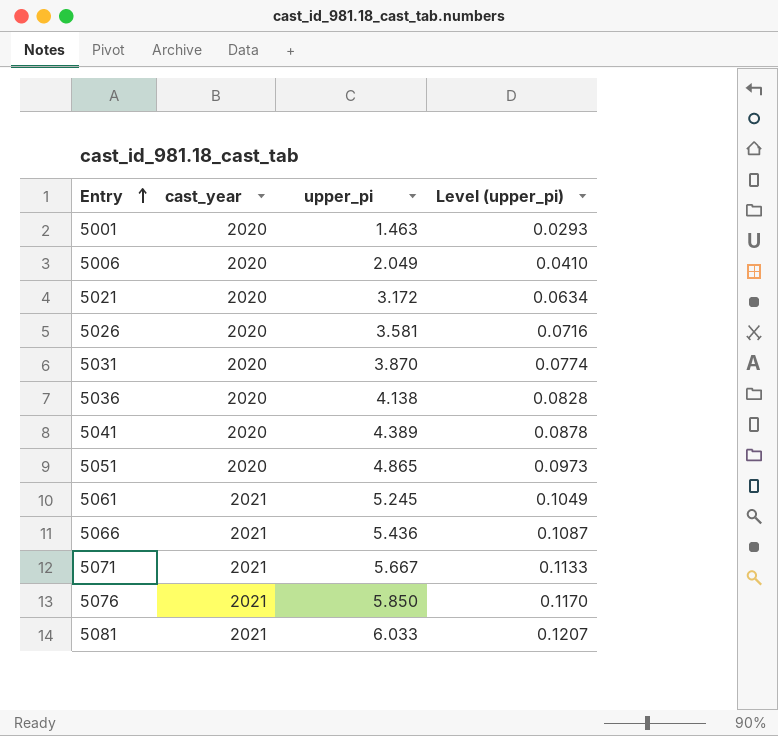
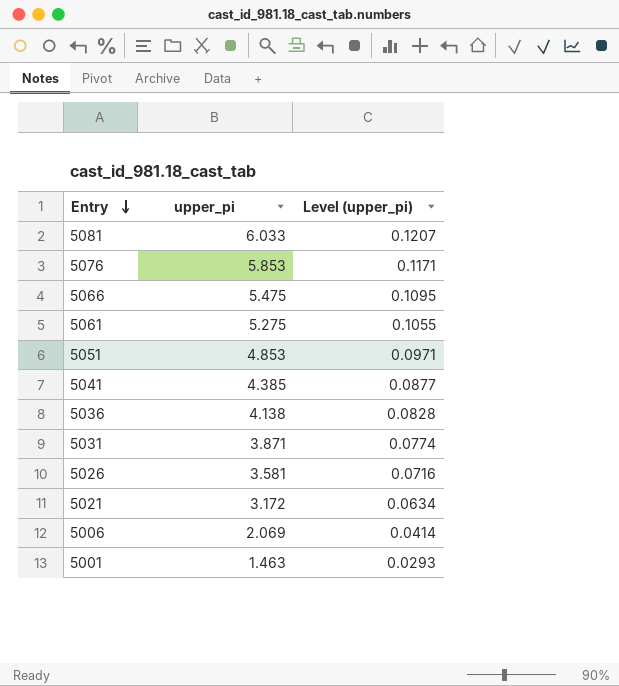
row order: Entry ascending -> Entry descending
column cast_year | position: 2 -> none
row 5071: 2021 | 5.667 | 0.1133 -> none
5076 | upper_pi: 5.850 -> 5.853
5076 | Level (upper_pi): 0.1170 -> 0.1171
5066 | upper_pi: 5.436 -> 5.475
5066 | Level (upper_pi): 0.1087 -> 0.1095
5061 | upper_pi: 5.245 -> 5.275
5061 | Level (upper_pi): 0.1049 -> 0.1055
5051 | upper_pi: 4.865 -> 4.853
5051 | Level (upper_pi): 0.0973 -> 0.0971
5041 | upper_pi: 4.389 -> 4.385
5041 | Level (upper_pi): 0.0878 -> 0.0877
5031 | upper_pi: 3.870 -> 3.871
5006 | upper_pi: 2.049 -> 2.069
5006 | Level (upper_pi): 0.0410 -> 0.0414

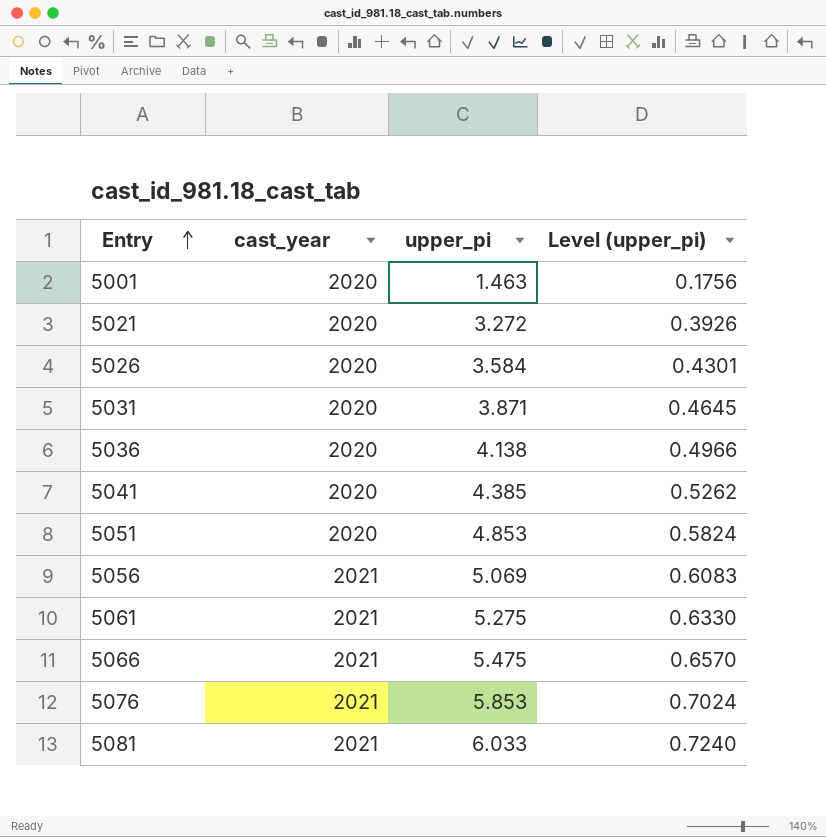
row order: Entry descending -> Entry ascending
column cast_year | position: none -> 2
column Level (upper_pi) | formula: [upper_pi] * 0.02 -> [upper_pi] * 0.12
row 5006: 2.069 | 0.0414 -> none
5021 | upper_pi: 3.172 -> 3.272
5026 | upper_pi: 3.581 -> 3.584
row 5056: none -> 2021 | 5.069 | 0.6083

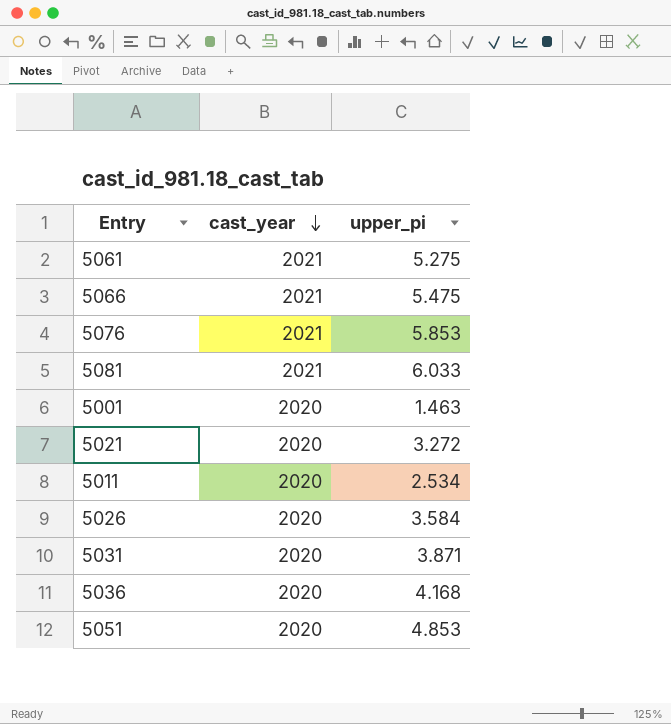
row order: Entry ascending -> cast_year descending
column Level (upper_pi) | formula: [upper_pi] * 0.12 -> none
row 5041: 2020 | 4.385 | 0.5262 -> none
row 5056: 2021 | 5.069 | 0.6083 -> none
row 5011: none -> 2020 | 2.534
5036 | upper_pi: 4.138 -> 4.168

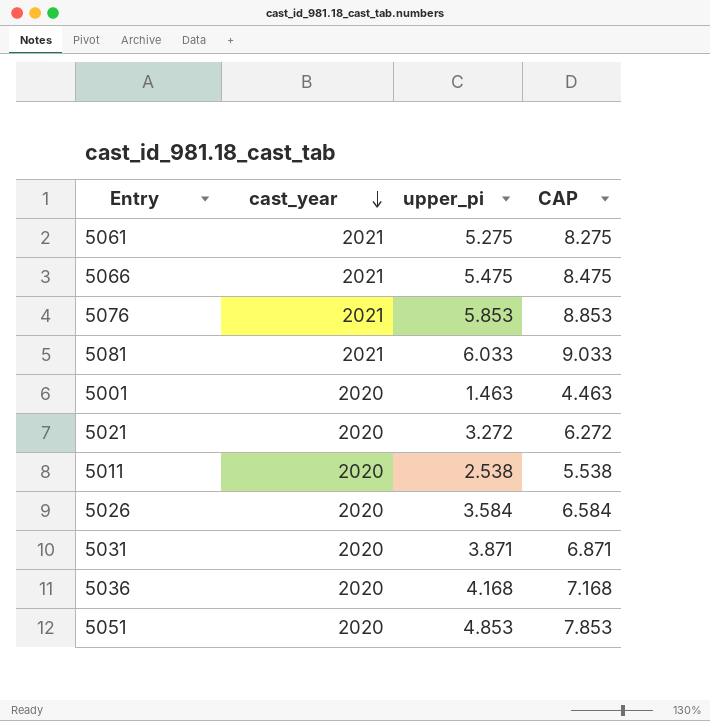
column CAP | formula: none -> [upper_pi] + 3
5011 | upper_pi: 2.534 -> 2.538

